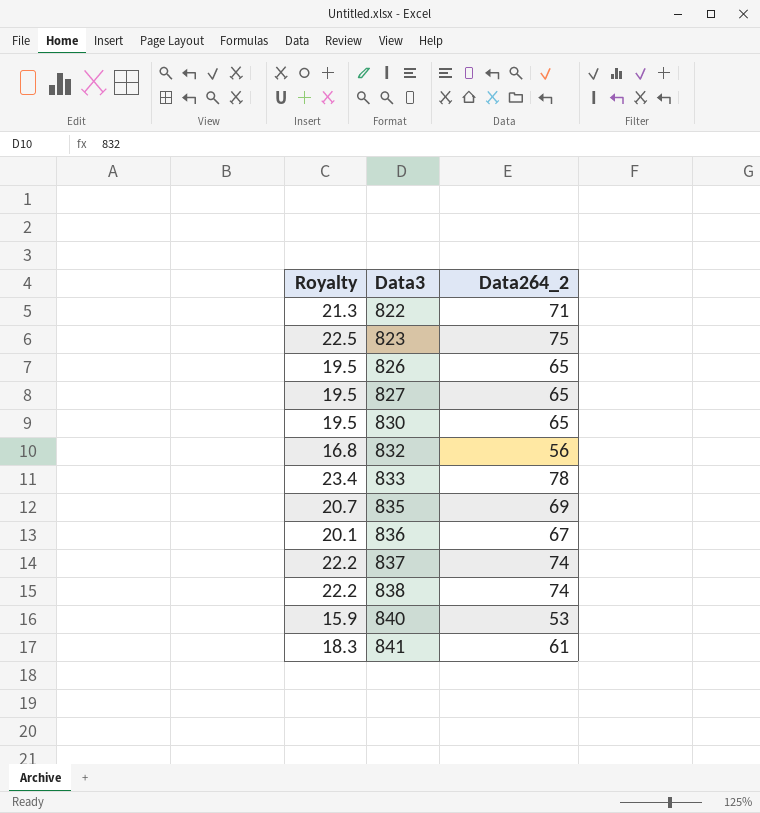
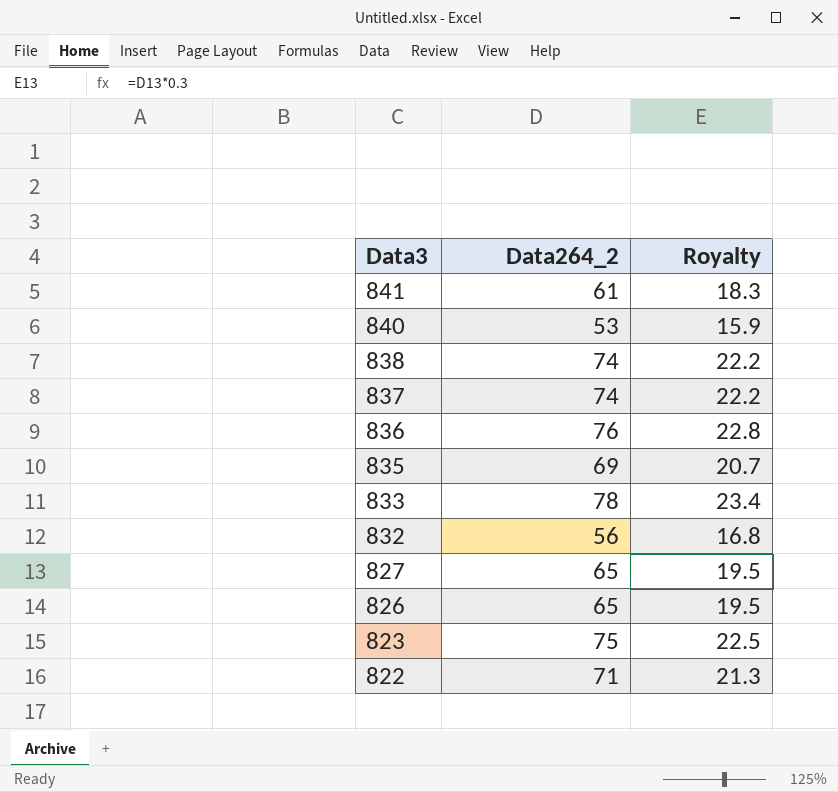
row order: Data3 ascending -> Data3 descending
column Royalty | position: 1 -> 3
row 830: 19.5 | 65 -> none
836 | Data264_2: 67 -> 76
836 | Royalty: 20.1 -> 22.8

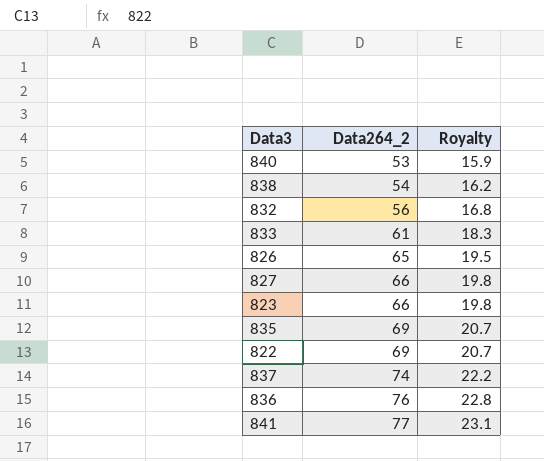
row order: Data3 descending -> Data264_2 ascending
838 | Data264_2: 74 -> 54
838 | Royalty: 22.2 -> 16.2
833 | Data264_2: 78 -> 61
833 | Royalty: 23.4 -> 18.3
827 | Data264_2: 65 -> 66
827 | Royalty: 19.5 -> 19.8
823 | Data264_2: 75 -> 66
823 | Royalty: 22.5 -> 19.8
822 | Data264_2: 71 -> 69
822 | Royalty: 21.3 -> 20.7
841 | Data264_2: 61 -> 77
841 | Royalty: 18.3 -> 23.1

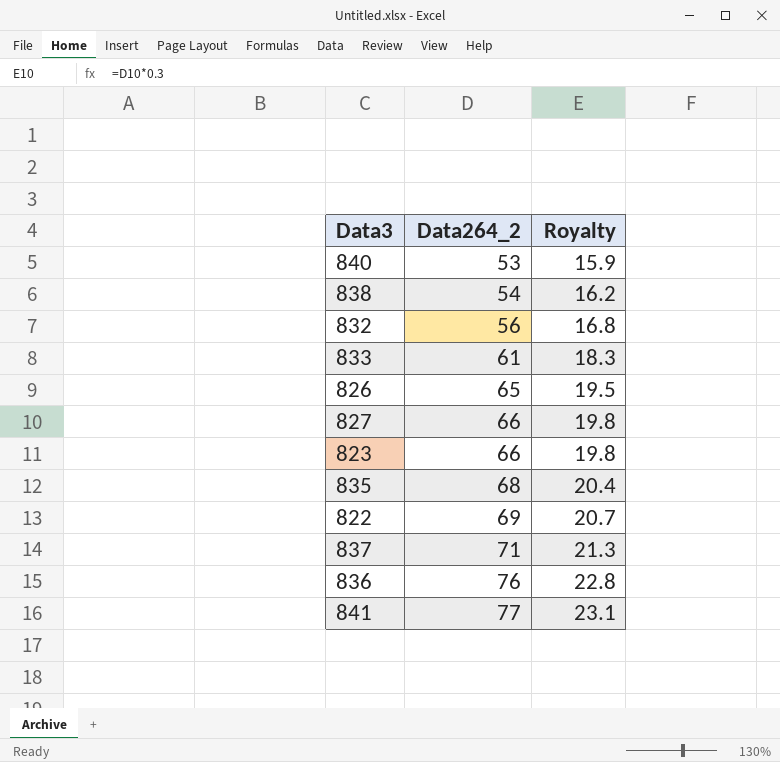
835 | Data264_2: 69 -> 68
835 | Royalty: 20.7 -> 20.4
837 | Data264_2: 74 -> 71
837 | Royalty: 22.2 -> 21.3

